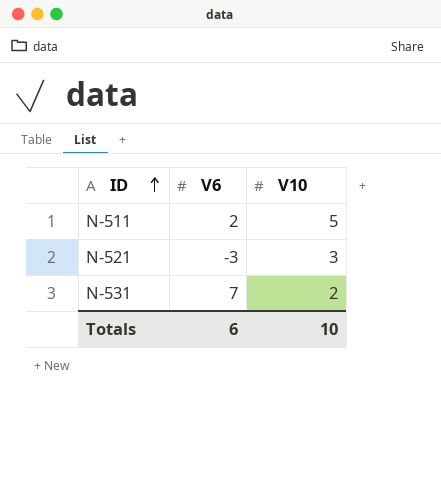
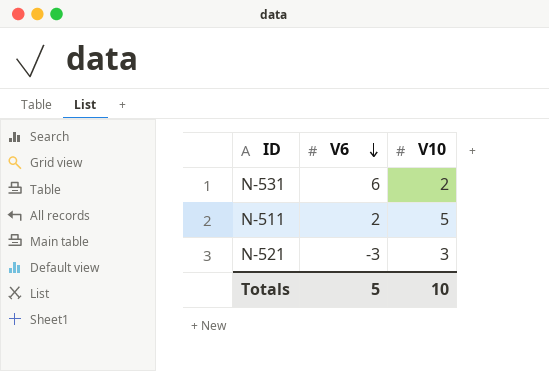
row order: ID ascending -> V6 descending
N-531 | V6: 7 -> 6
Totals | V6: 6 -> 5

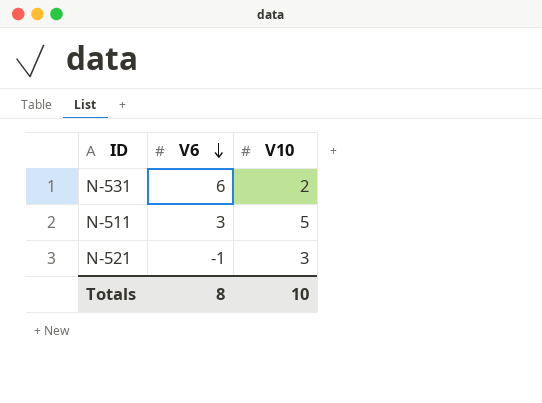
N-511 | V6: 2 -> 3
N-521 | V6: -3 -> -1
Totals | V6: 5 -> 8

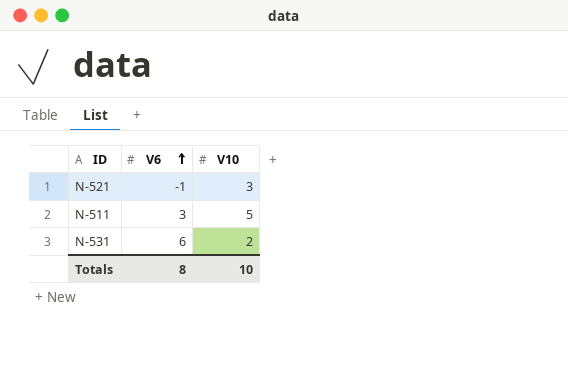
row order: V6 descending -> V6 ascending

